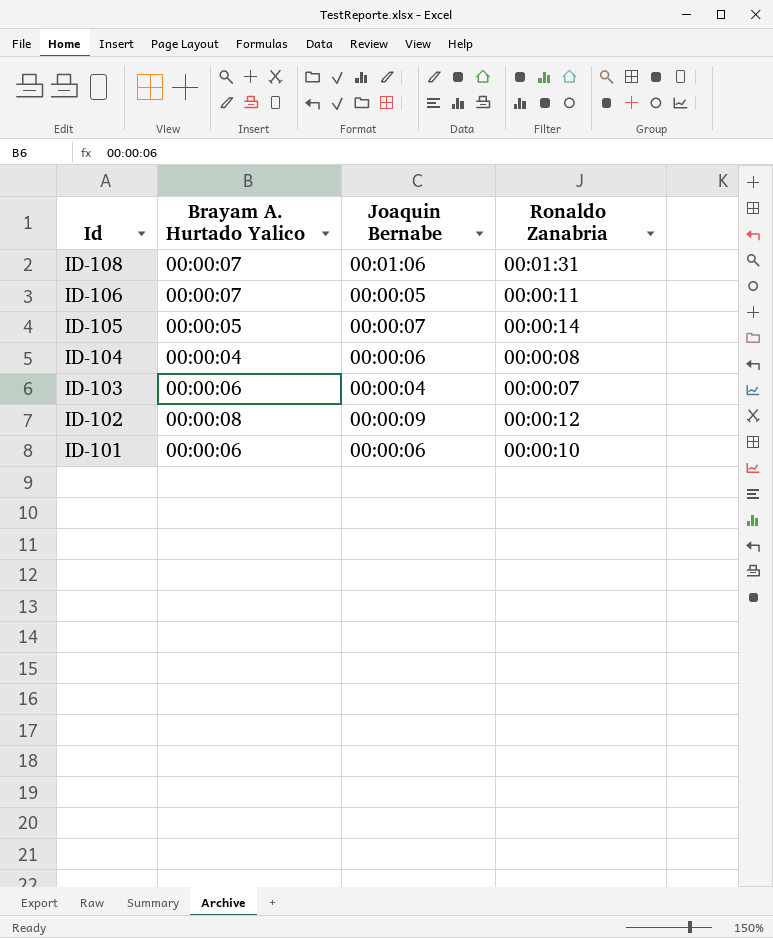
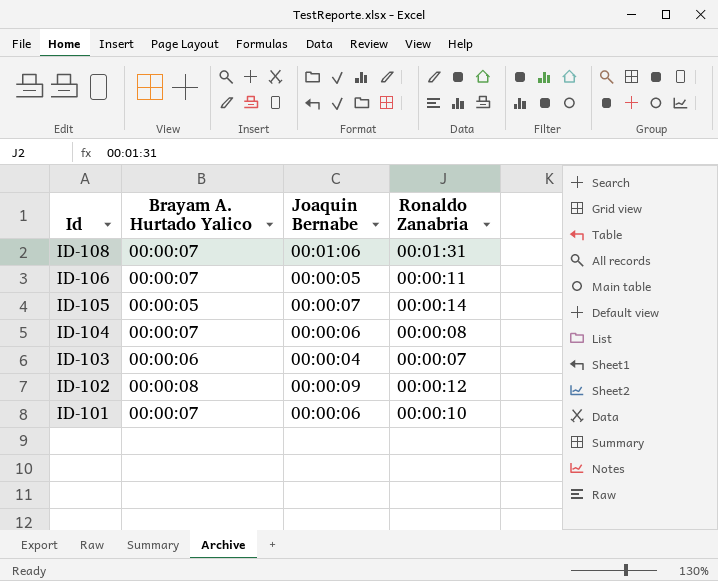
ID-104 | Brayam A. Hurtado Yalico: 00:00:04 -> 00:00:07
ID-101 | Brayam A. Hurtado Yalico: 00:00:06 -> 00:00:07

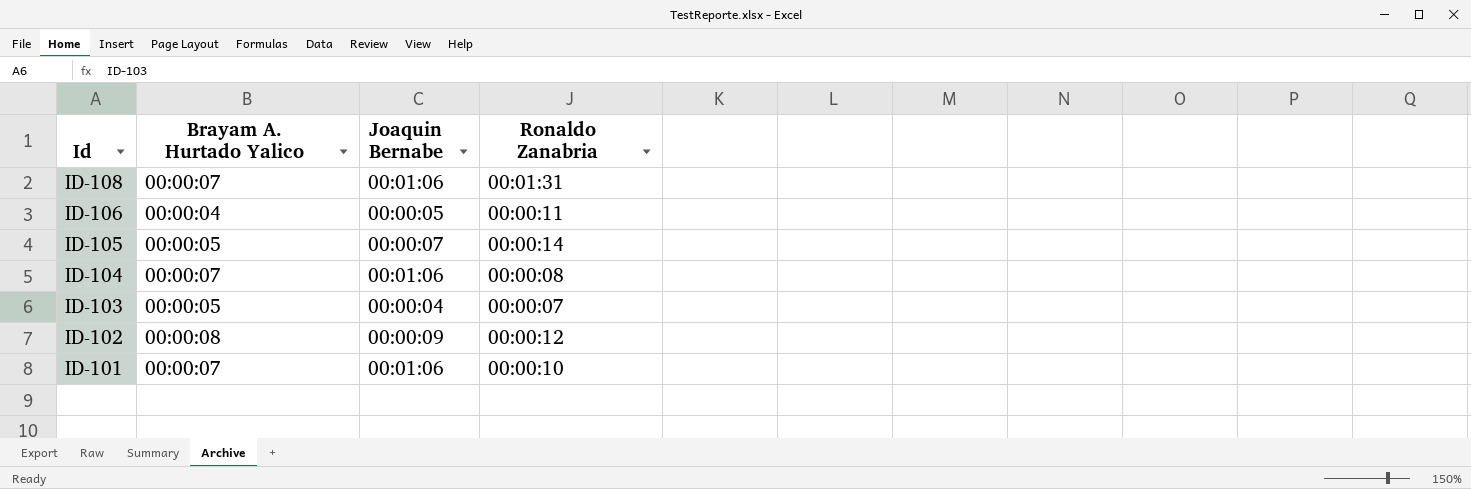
ID-106 | Brayam A. Hurtado Yalico: 00:00:07 -> 00:00:04
ID-104 | Joaquin Bernabe: 00:00:06 -> 00:01:06
ID-103 | Brayam A. Hurtado Yalico: 00:00:06 -> 00:00:05
ID-101 | Joaquin Bernabe: 00:00:06 -> 00:01:06

